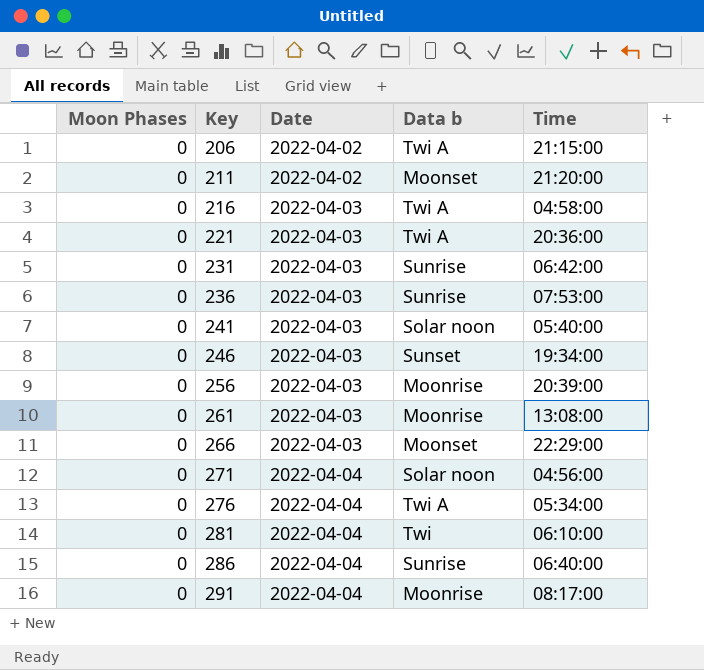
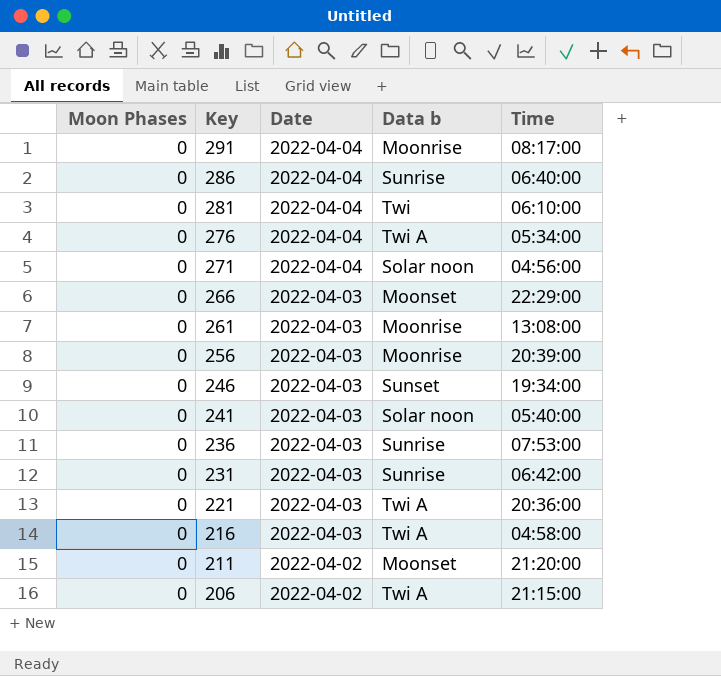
row order: Key ascending -> Key descending

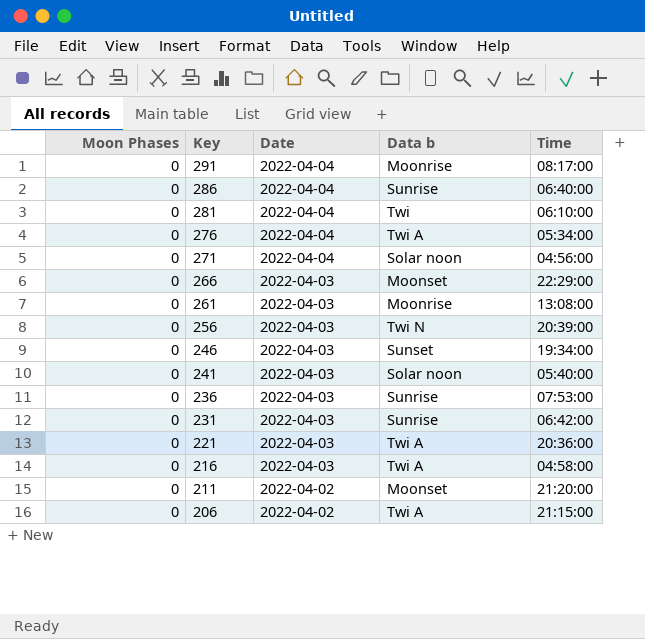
256 | Data b: Moonrise -> Twi N

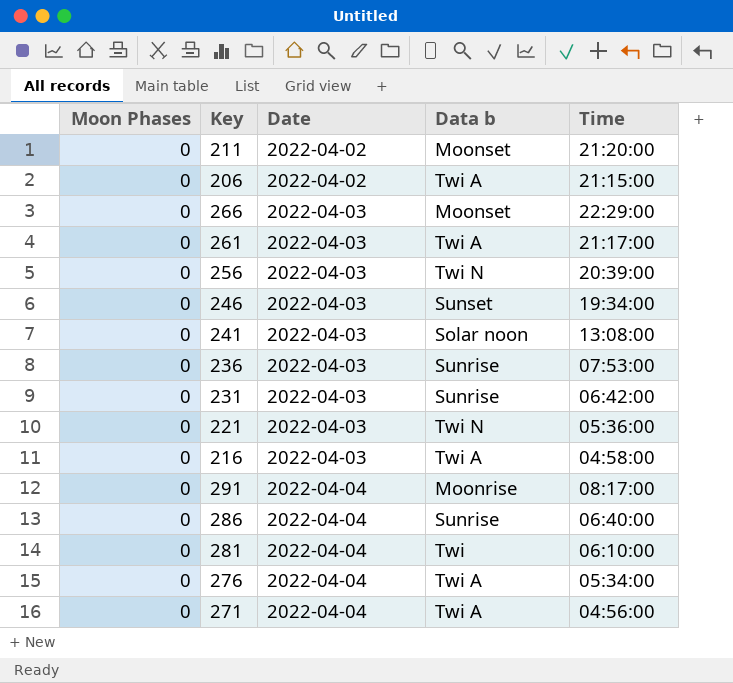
row order: Key descending -> Date ascending
261 | Data b: Moonrise -> Twi A
261 | Time: 13:08:00 -> 21:17:00
241 | Time: 05:40:00 -> 13:08:00
221 | Data b: Twi A -> Twi N
221 | Time: 20:36:00 -> 05:36:00
271 | Data b: Solar noon -> Twi A

